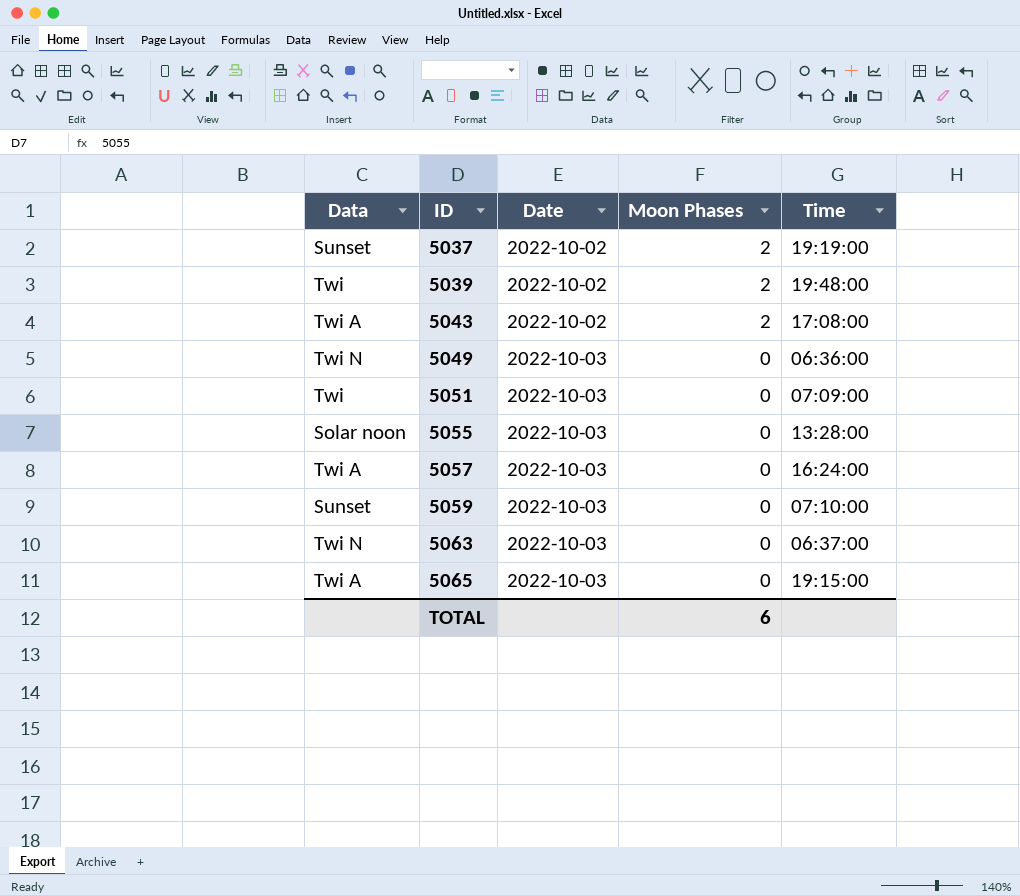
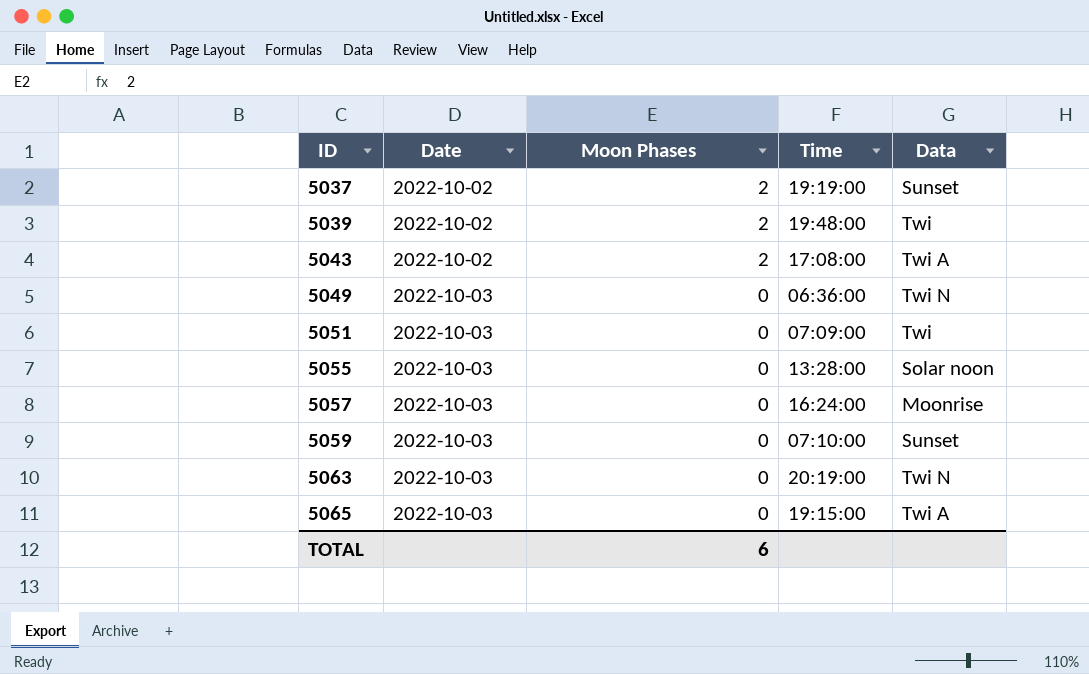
column Data | position: 1 -> 5
5057 | Data: Twi A -> Moonrise
5063 | Time: 06:37:00 -> 20:19:00

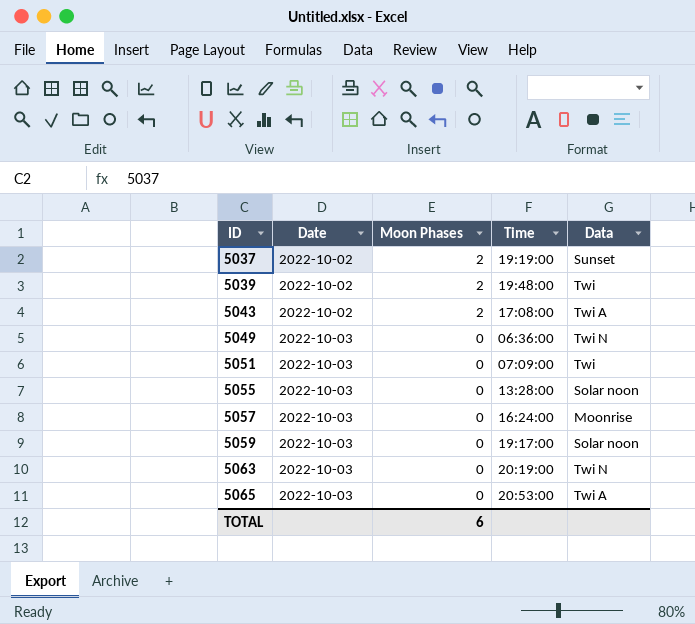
5059 | Time: 07:10:00 -> 19:17:00
5059 | Data: Sunset -> Solar noon
5065 | Time: 19:15:00 -> 20:53:00

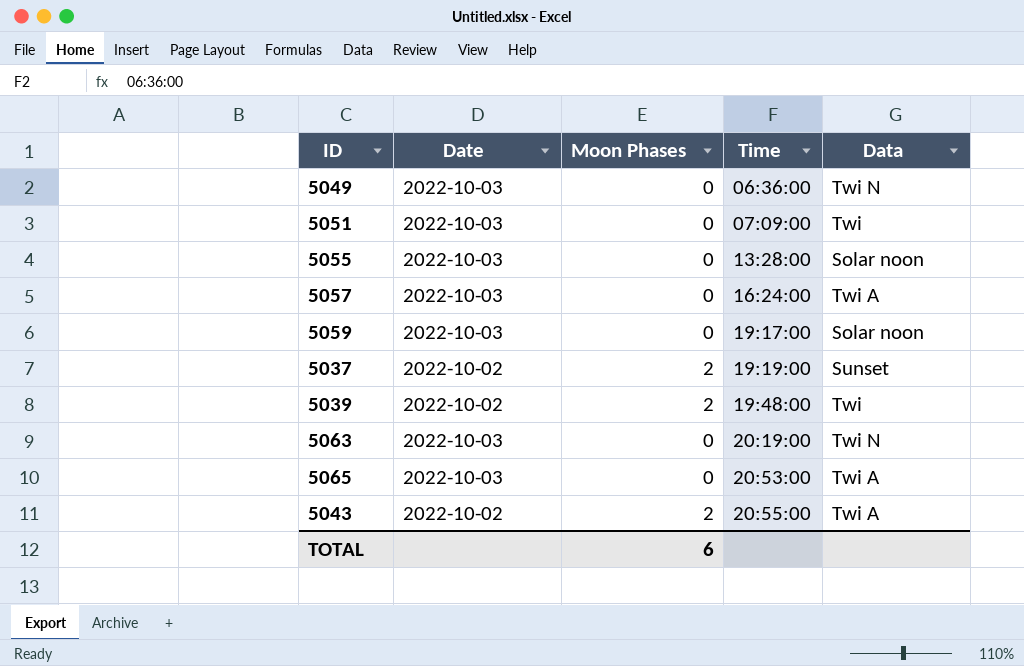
row order: ID ascending -> Time ascending
5057 | Data: Moonrise -> Twi A
5043 | Time: 17:08:00 -> 20:55:00

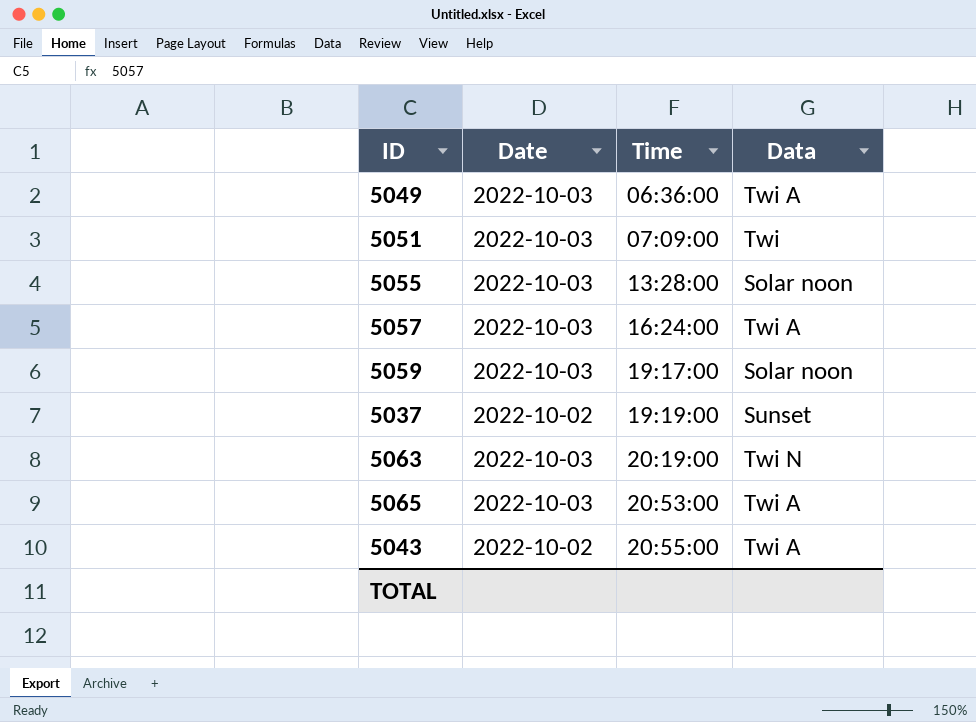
column Moon Phases | position: 3 -> none
row 5039: 2022-10-02 | 2 | 19:48:00 | Twi -> none
5049 | Data: Twi N -> Twi A

